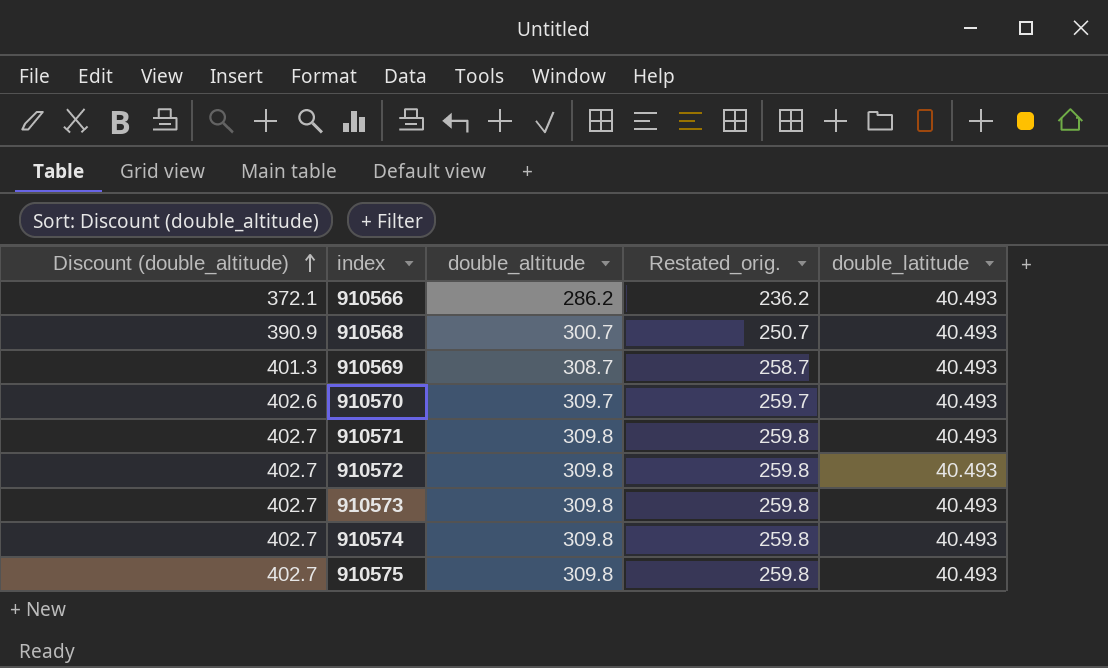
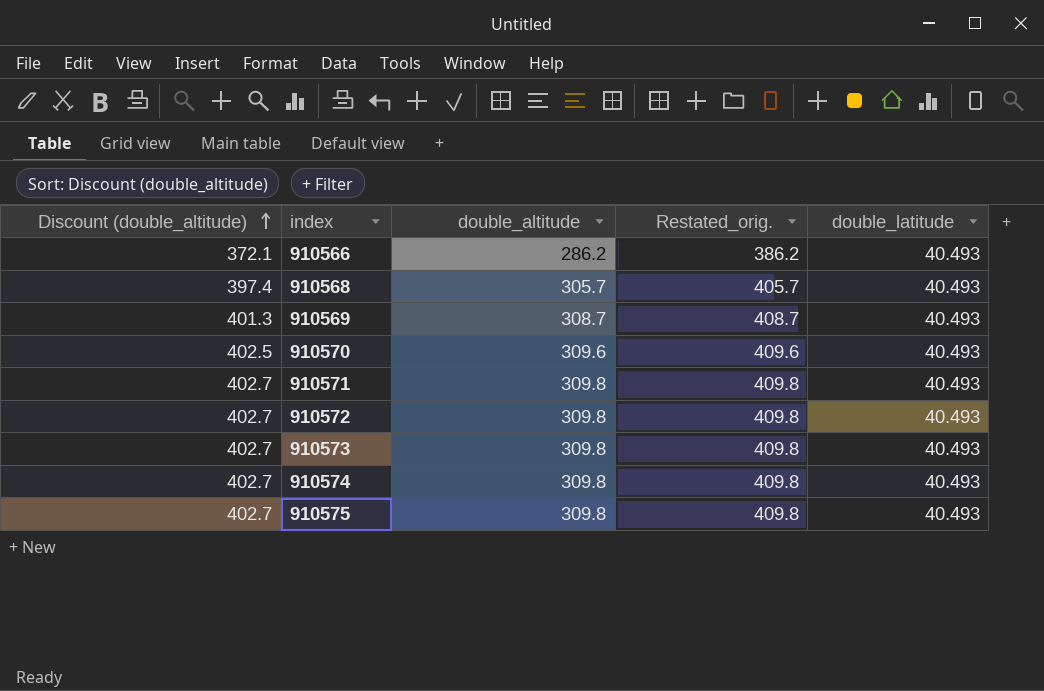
column Restated_orig. | formula: [double_altitude] - 50 -> [double_altitude] + 100
910568 | Discount (double_altitude): 390.9 -> 397.4
910568 | double_altitude: 300.7 -> 305.7
910570 | Discount (double_altitude): 402.6 -> 402.5
910570 | double_altitude: 309.7 -> 309.6

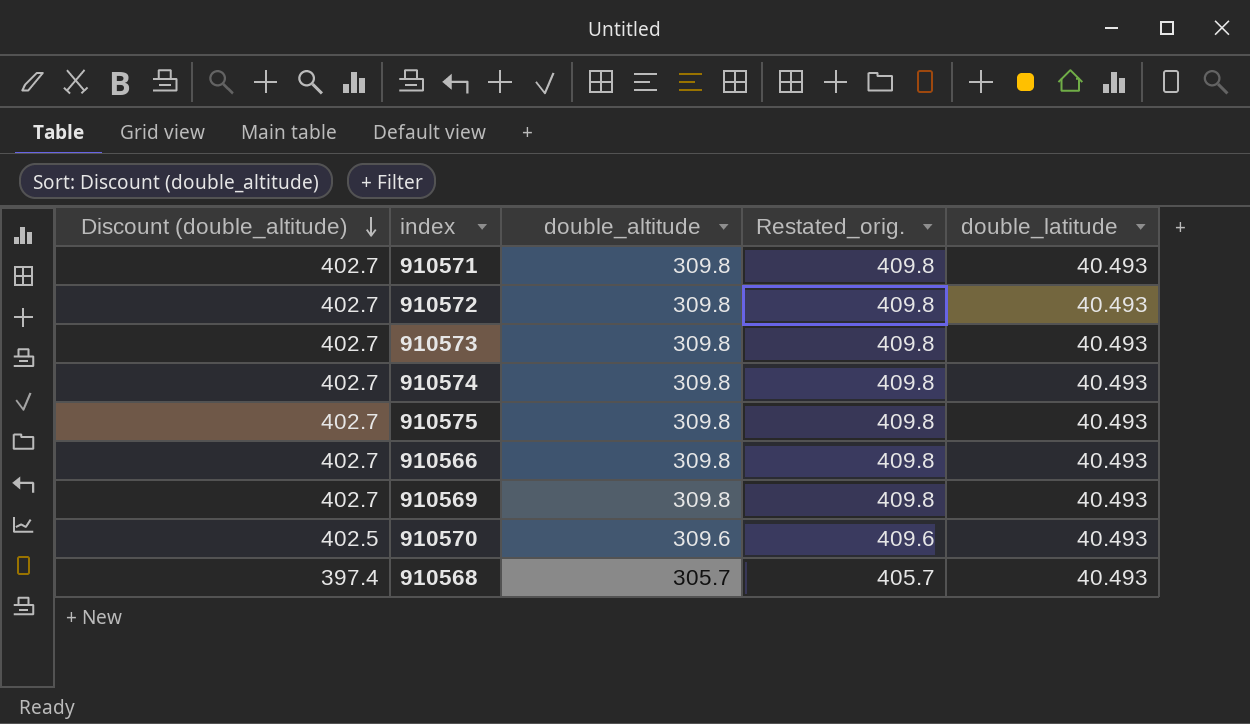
row order: Discount (double_altitude) ascending -> Discount (double_altitude) descending
910566 | Discount (double_altitude): 372.1 -> 402.7
910566 | double_altitude: 286.2 -> 309.8
910566 | Restated_orig.: 386.2 -> 409.8
910569 | Discount (double_altitude): 401.3 -> 402.7
910569 | double_altitude: 308.7 -> 309.8
910569 | Restated_orig.: 408.7 -> 409.8

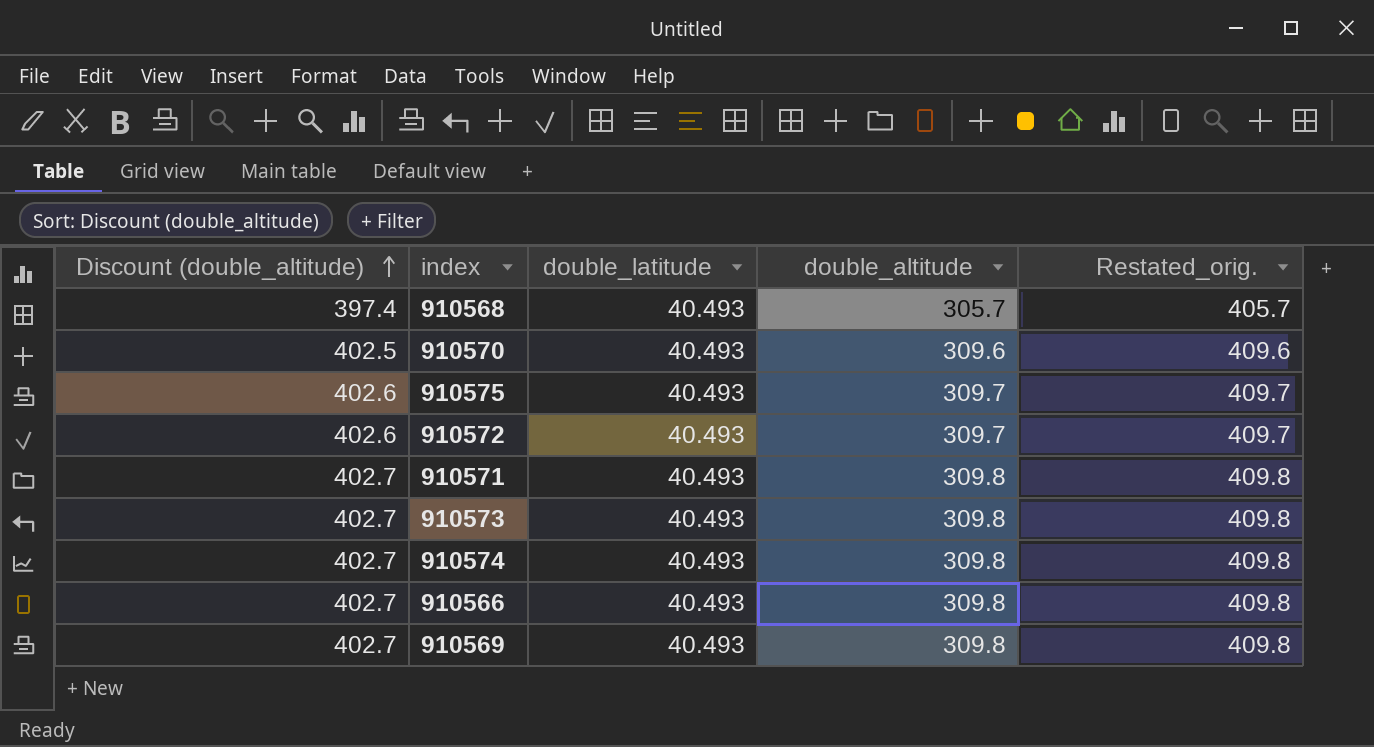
row order: Discount (double_altitude) descending -> Discount (double_altitude) ascending
column double_latitude | position: 5 -> 3
910575 | Discount (double_altitude): 402.7 -> 402.6
910575 | double_altitude: 309.8 -> 309.7
910575 | Restated_orig.: 409.8 -> 409.7
910572 | Discount (double_altitude): 402.7 -> 402.6
910572 | double_altitude: 309.8 -> 309.7
910572 | Restated_orig.: 409.8 -> 409.7

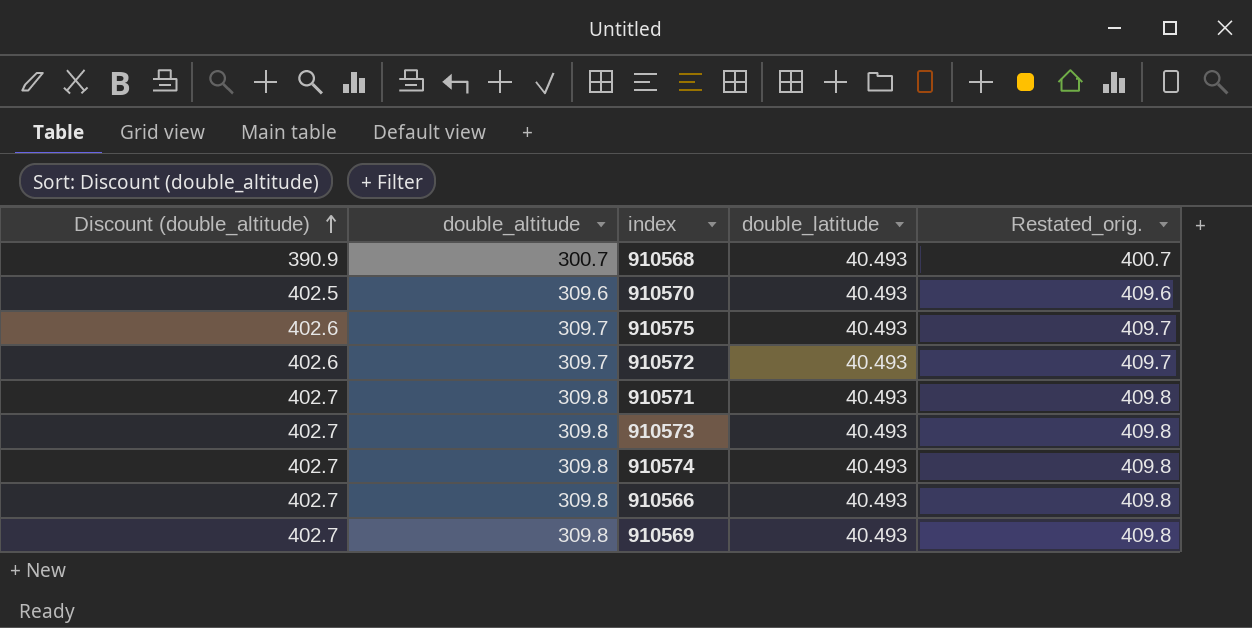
column double_altitude | position: 4 -> 2
910568 | Discount (double_altitude): 397.4 -> 390.9
910568 | double_altitude: 305.7 -> 300.7
910568 | Restated_orig.: 405.7 -> 400.7

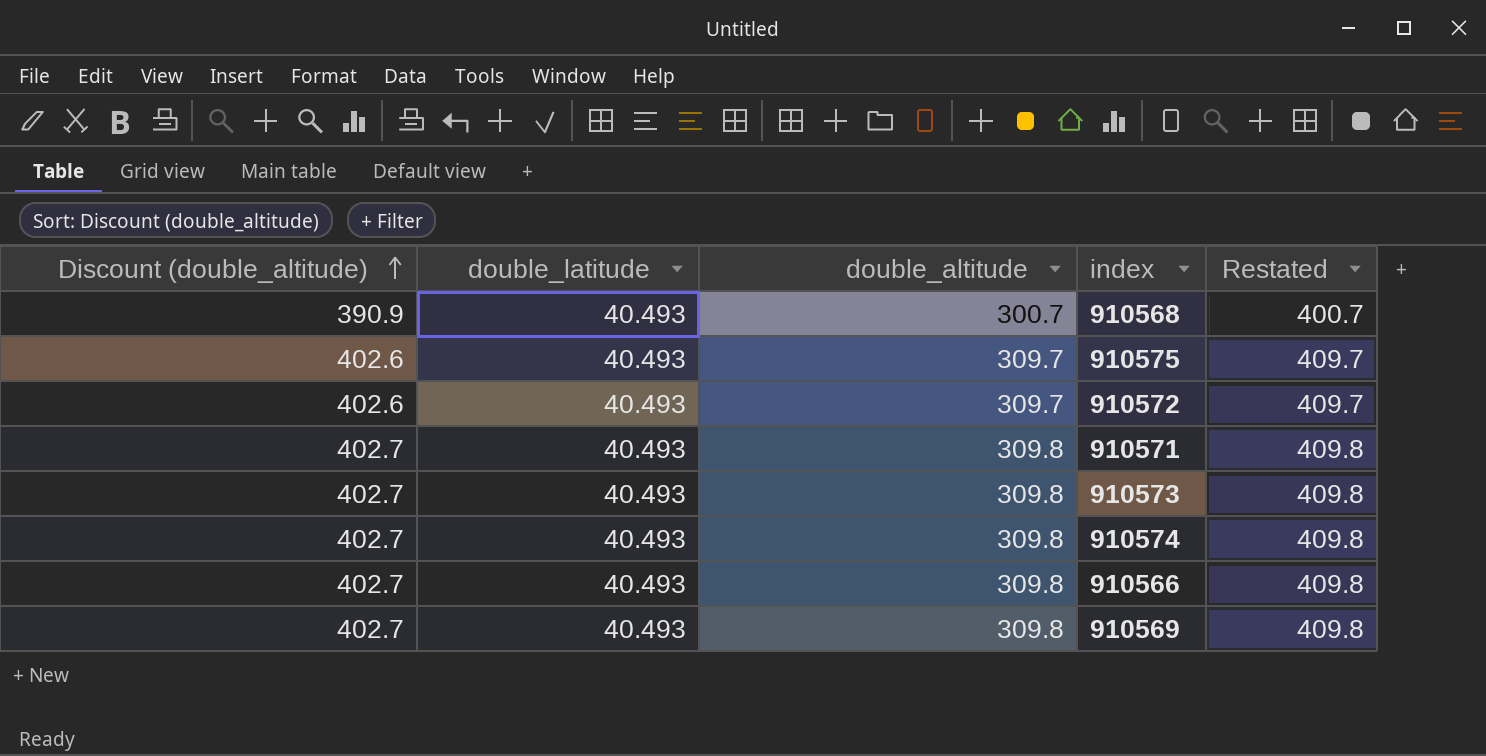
column double_latitude | position: 4 -> 2
column name: Restated_orig. -> Restated
row 910570: 402.5 | 309.6 | 40.493 | 409.6 -> none

